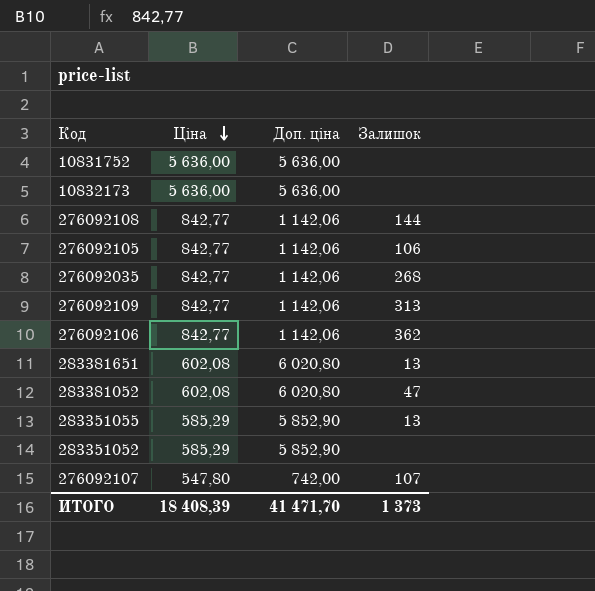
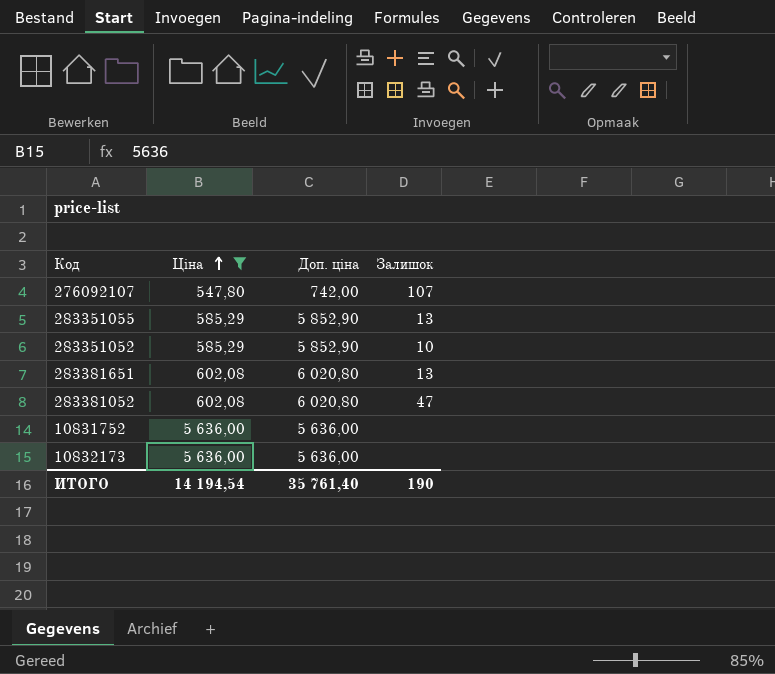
filter: none -> Ціна != 842,77
row order: Ціна descending -> Ціна ascending
283351052 | Залишок: none -> 10
ИТОГО | Ціна: 18 408,39 -> 14 194,54
ИТОГО | Доп. ціна: 41 471,70 -> 35 761,40
ИТОГО | Залишок: 1 373 -> 190

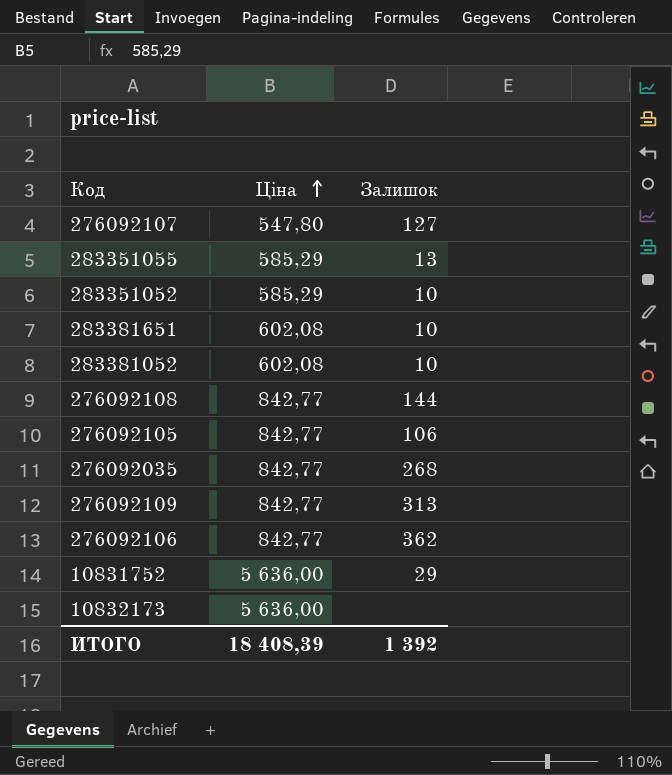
filter: Ціна != 842,77 -> none
column Доп. ціна | position: 3 -> none
276092107 | Залишок: 107 -> 127
283381651 | Залишок: 13 -> 10
283381052 | Залишок: 47 -> 10
10831752 | Залишок: none -> 29
ИТОГО | Ціна: 14 194,54 -> 18 408,39
ИТОГО | Залишок: 190 -> 1 392

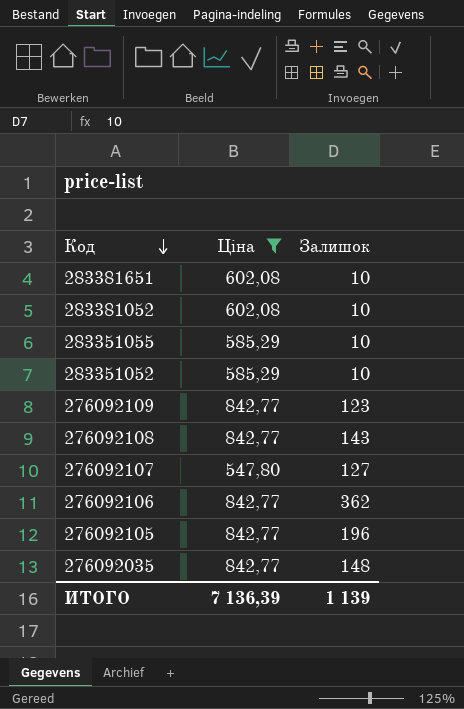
filter: none -> Ціна != 5 636,00
row order: Ціна ascending -> Код descending
283351055 | Залишок: 13 -> 10
276092109 | Залишок: 313 -> 123
276092108 | Залишок: 144 -> 143
276092105 | Залишок: 106 -> 196
276092035 | Залишок: 268 -> 148
ИТОГО | Ціна: 18 408,39 -> 7 136,39
ИТОГО | Залишок: 1 392 -> 1 139

